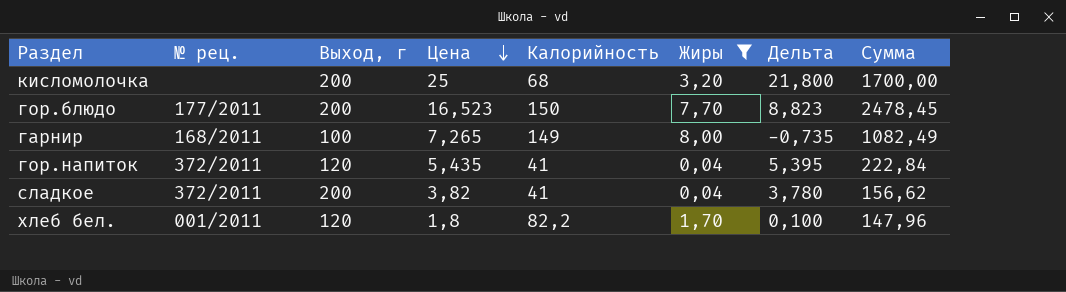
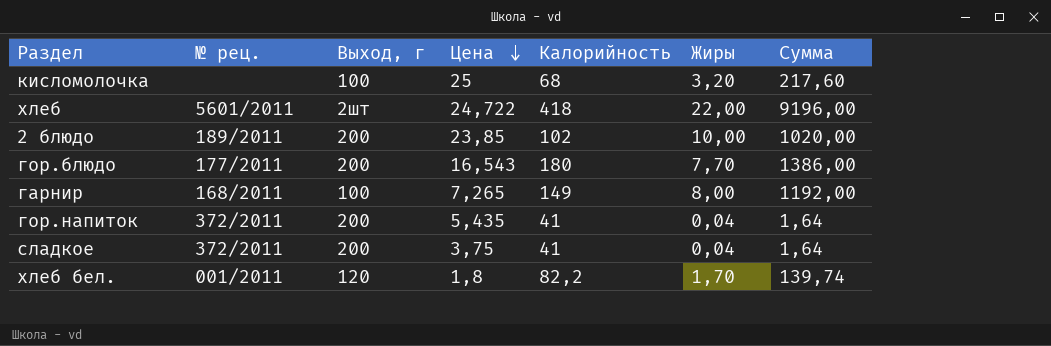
filter: Жиры <= 8,00 -> none
column Дельта | formula: [Цена] - [Жиры] -> none
column Сумма | formula: [Цена] * [Калорийность] -> [Калорийность] * [Жиры]
кисломолочка | Выход, г: 200 -> 100
гор.блюдо | Цена: 16,523 -> 16,543
гор.блюдо | Калорийность: 150 -> 180
гор.напиток | Выход, г: 120 -> 200
сладкое | Цена: 3,82 -> 3,75

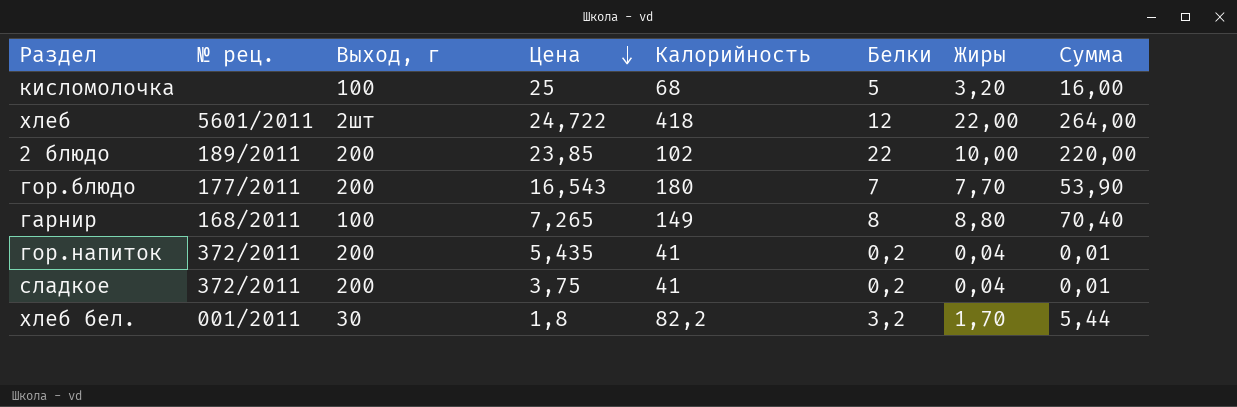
column Белки | position: none -> 6
column Сумма | formula: [Калорийность] * [Жиры] -> [Белки] * [Жиры]
гарнир | Жиры: 8,00 -> 8,80
хлеб бел. | Выход, г: 120 -> 30

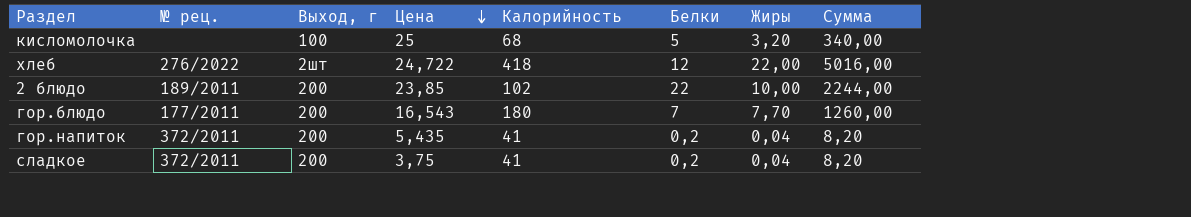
column Сумма | formula: [Белки] * [Жиры] -> [Калорийность] * [Белки]
row гарнир: 168/2011 | 100 | 7,265 | 149 | 8 | 8,80 | 70,40 -> none
row хлеб бел.: 001/2011 | 30 | 1,8 | 82,2 | 3,2 | 1,70 | 5,44 -> none
хлеб | № рец.: 5601/2011 -> 276/2022

